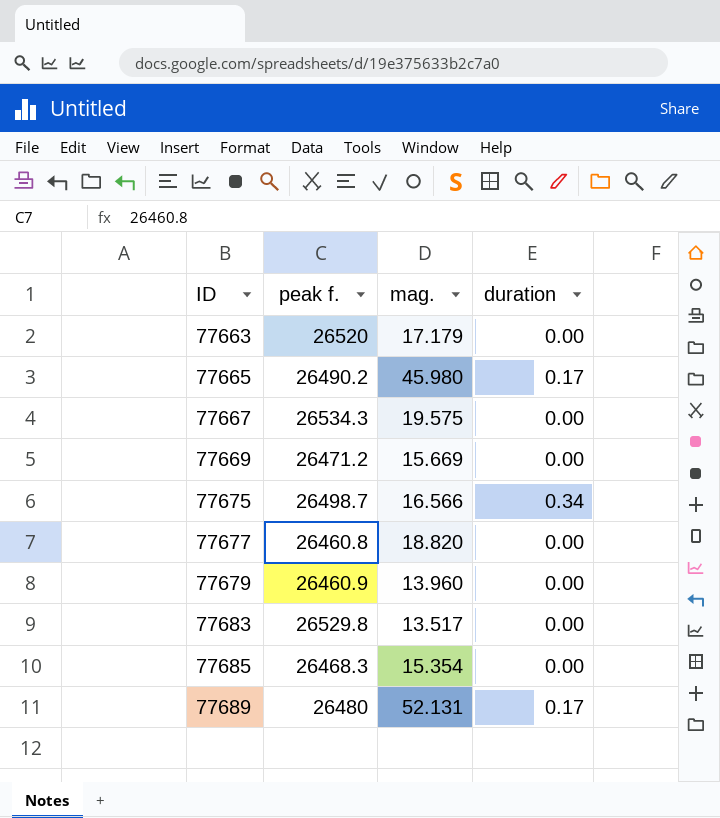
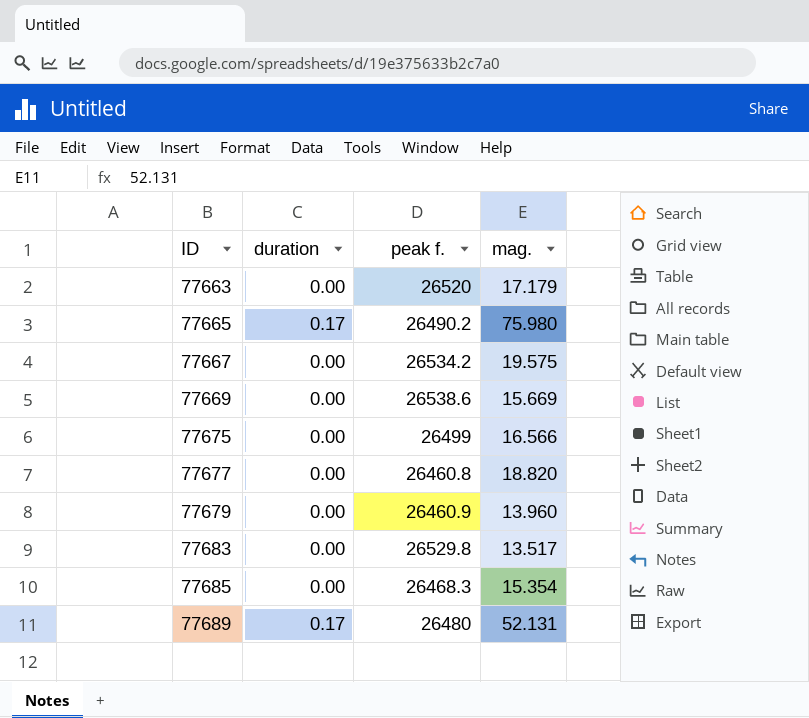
column duration | position: 4 -> 2
77665 | mag.: 45.980 -> 75.980
77667 | peak f.: 26534.3 -> 26534.2
77669 | peak f.: 26471.2 -> 26538.6
77675 | duration: 0.34 -> 0.00
77675 | peak f.: 26498.7 -> 26499

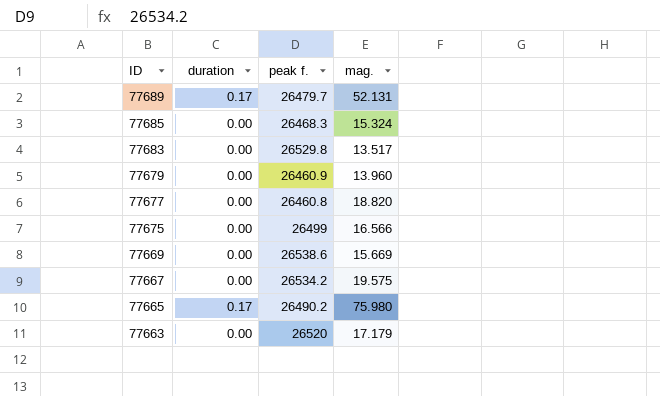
row order: ID ascending -> ID descending
77689 | peak f.: 26480 -> 26479.7
77685 | mag.: 15.354 -> 15.324

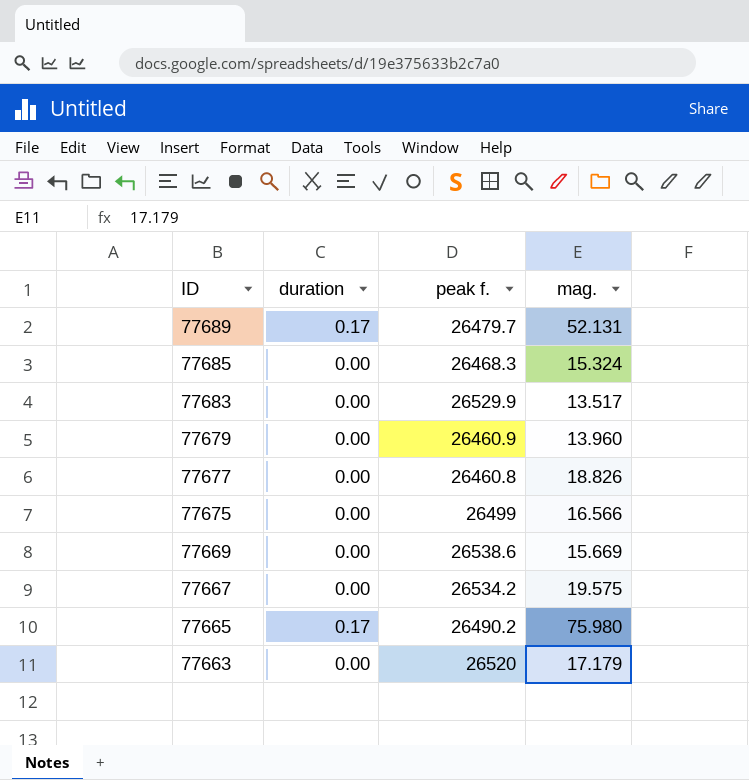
77683 | peak f.: 26529.8 -> 26529.9
77677 | mag.: 18.820 -> 18.826

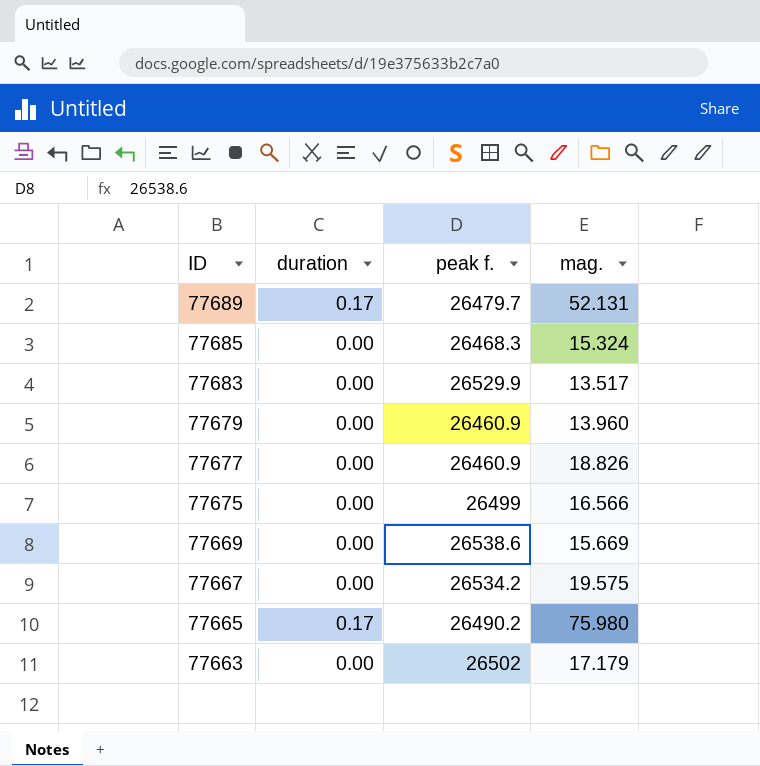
77677 | peak f.: 26460.8 -> 26460.9
77663 | peak f.: 26520 -> 26502

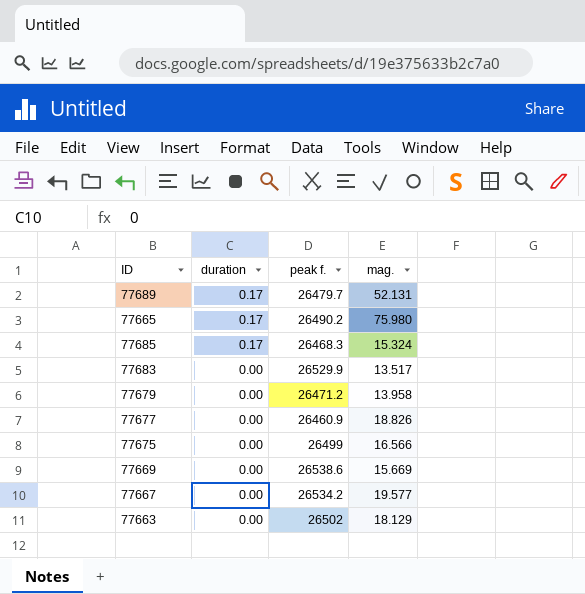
row order: ID descending -> duration descending
77685 | duration: 0.00 -> 0.17
77679 | peak f.: 26460.9 -> 26471.2
77679 | mag.: 13.960 -> 13.958
77667 | mag.: 19.575 -> 19.577
77663 | mag.: 17.179 -> 18.129

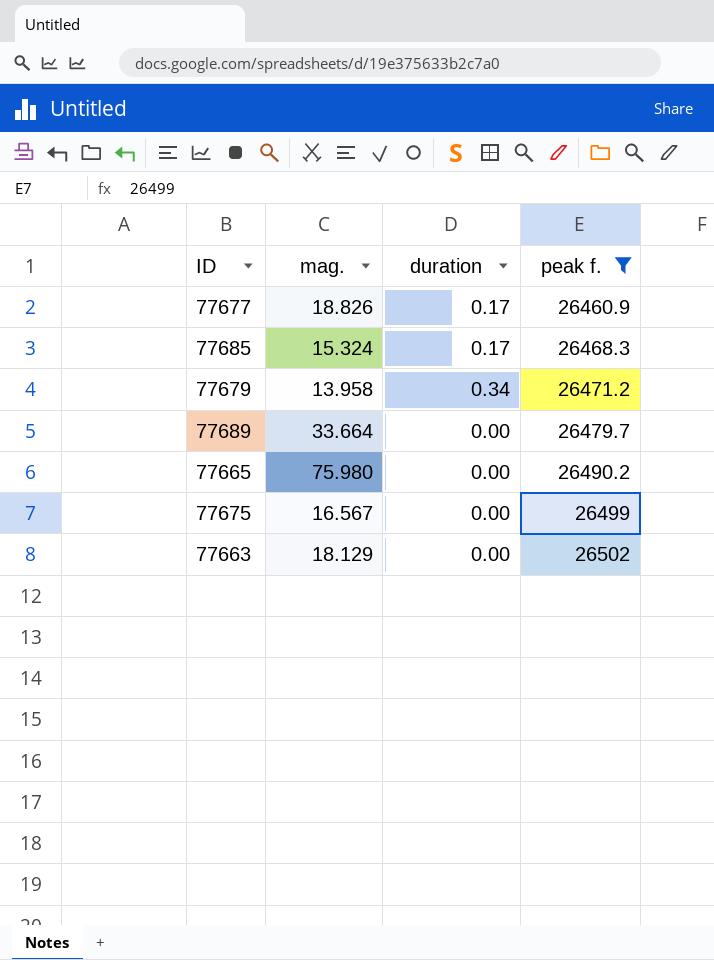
filter: none -> peak f. <= 26502
row order: duration descending -> peak f. ascending
column mag. | position: 4 -> 2
77677 | duration: 0.00 -> 0.17
77679 | duration: 0.00 -> 0.34
77689 | mag.: 52.131 -> 33.664
77689 | duration: 0.17 -> 0.00
77665 | duration: 0.17 -> 0.00
77675 | mag.: 16.566 -> 16.567

